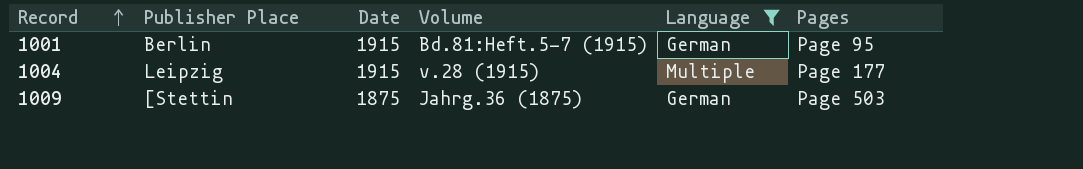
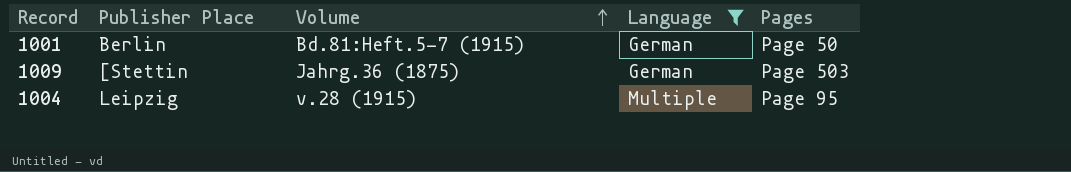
row order: Record ascending -> Volume ascending
column Date | position: 3 -> none
1001 | Pages: Page 95 -> Page 50
1004 | Pages: Page 177 -> Page 95

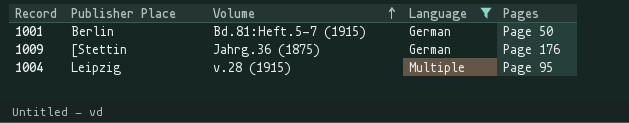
1009 | Pages: Page 503 -> Page 176

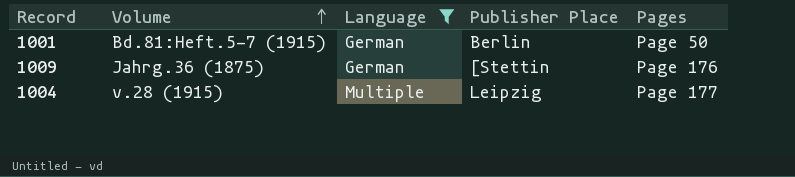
column Publisher Place | position: 2 -> 4
1004 | Pages: Page 95 -> Page 177

